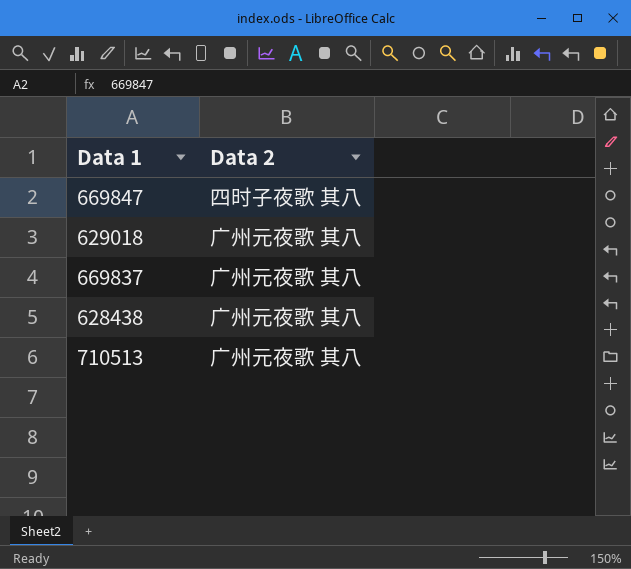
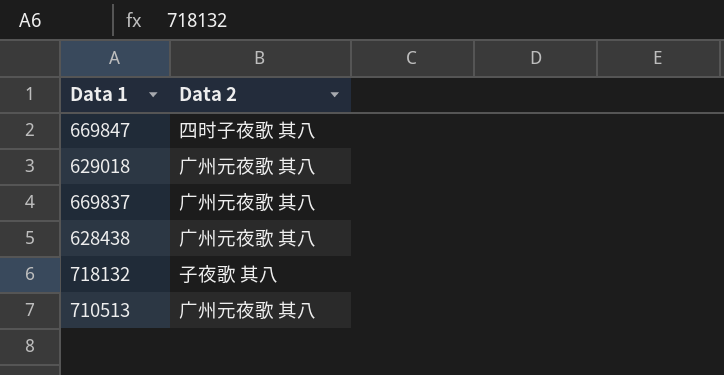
row 718132: none -> 子夜歌 其八

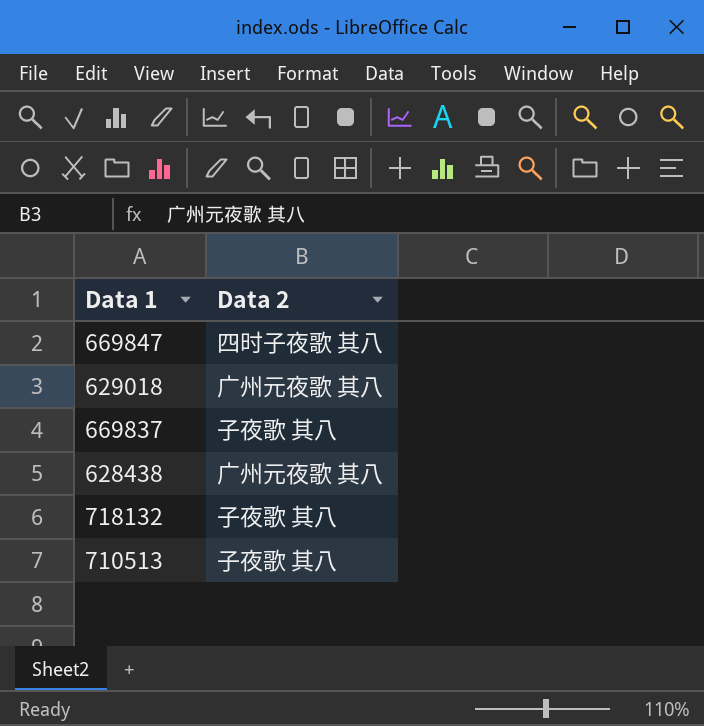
669837 | Data 2: 广州元夜歌 其八 -> 子夜歌 其八
710513 | Data 2: 广州元夜歌 其八 -> 子夜歌 其八

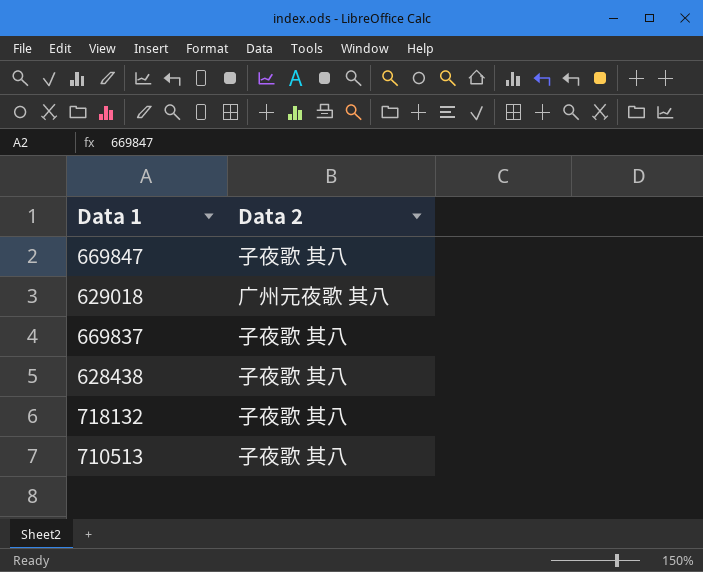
669847 | Data 2: 四时子夜歌 其八 -> 子夜歌 其八
628438 | Data 2: 广州元夜歌 其八 -> 子夜歌 其八

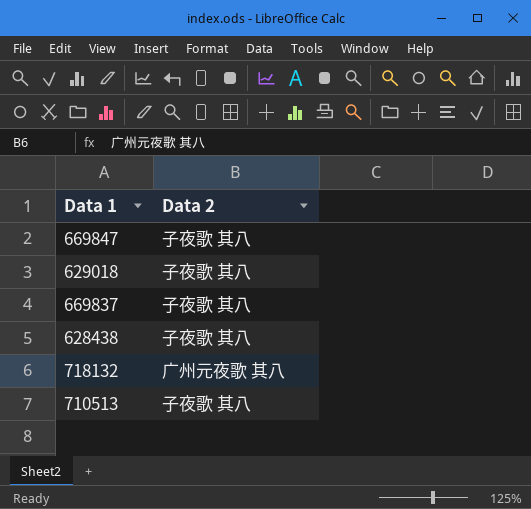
629018 | Data 2: 广州元夜歌 其八 -> 子夜歌 其八
718132 | Data 2: 子夜歌 其八 -> 广州元夜歌 其八

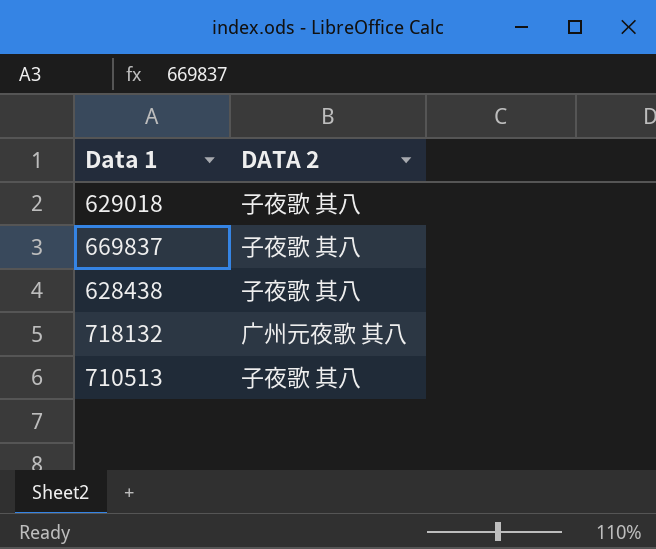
column name: Data 2 -> DATA 2
row 669847: 子夜歌 其八 -> none

